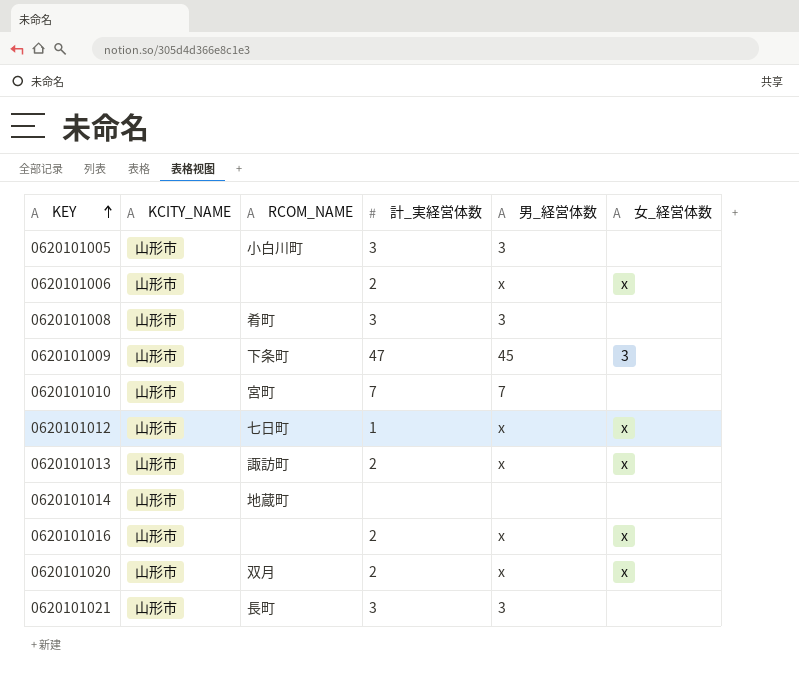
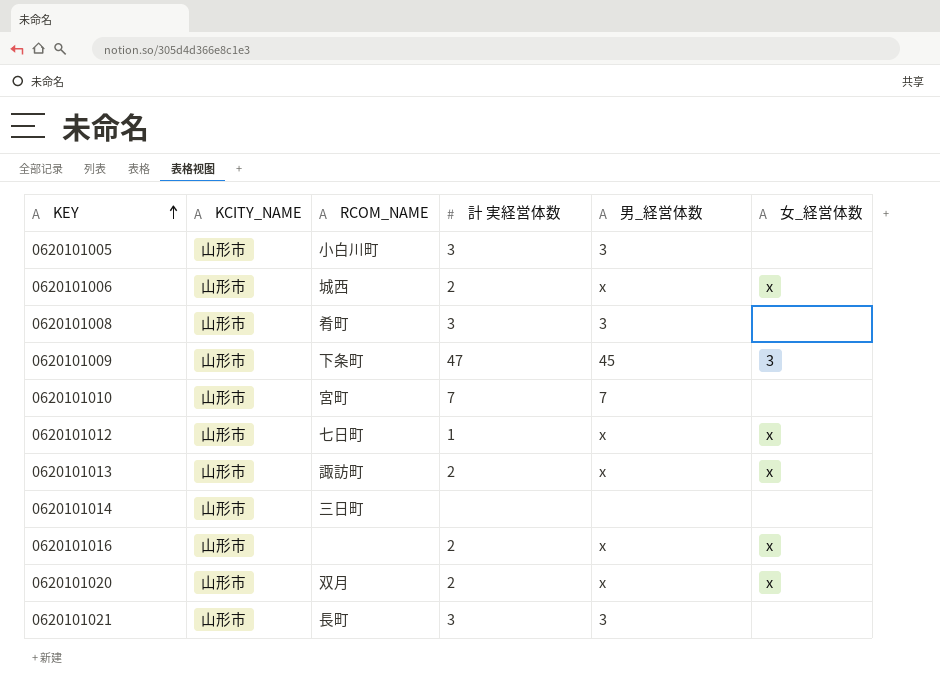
column name: 計_実経営体数 -> 計 実経営体数
0620101006 | RCOM_NAME: none -> 城西
0620101014 | RCOM_NAME: 地蔵町 -> 三日町

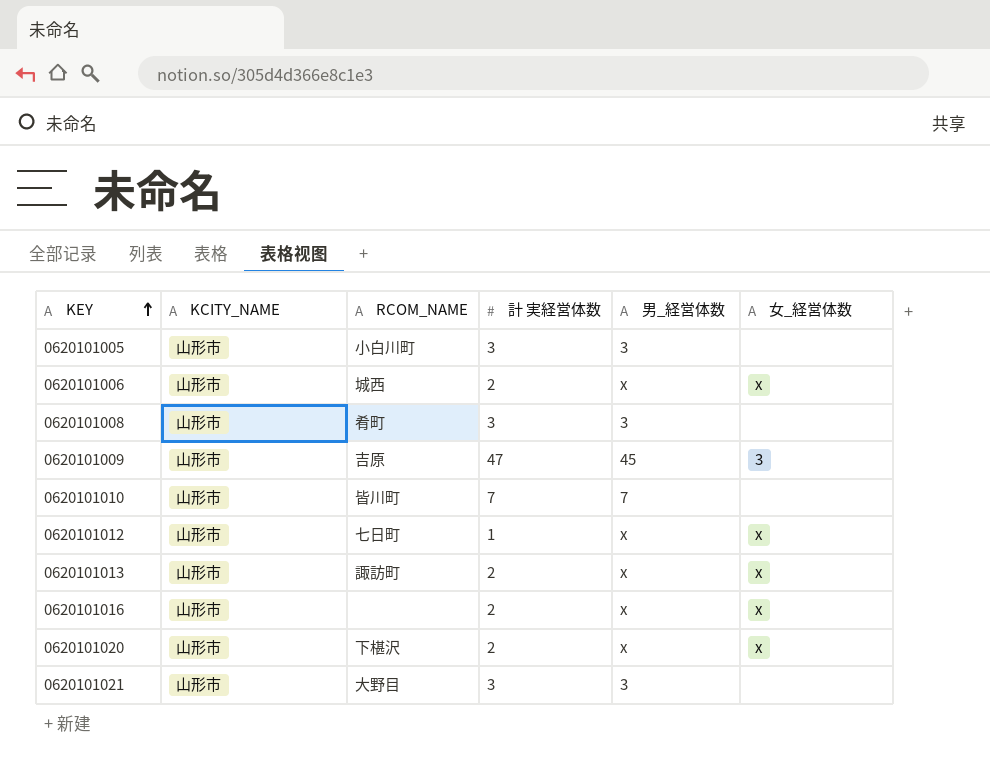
row 0620101014: 山形市 | 三日町 | none | none | none -> none
0620101009 | RCOM_NAME: 下条町 -> 吉原
0620101010 | RCOM_NAME: 宮町 -> 皆川町
0620101020 | RCOM_NAME: 双月 -> 下椹沢
0620101021 | RCOM_NAME: 長町 -> 大野目

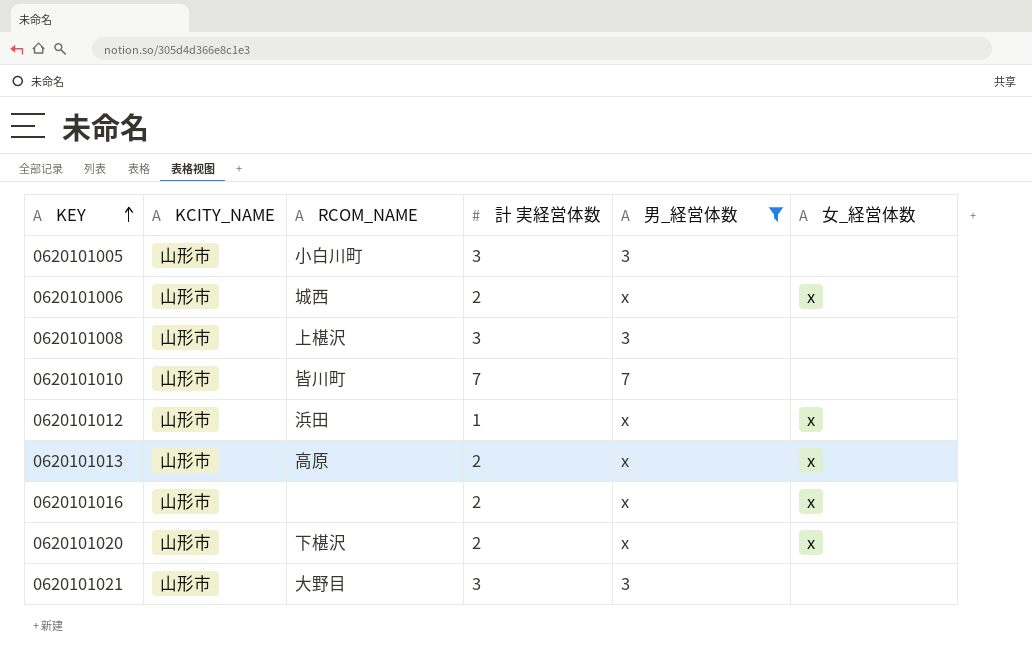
filter: none -> 男_経営体数 != 45
0620101008 | RCOM_NAME: 肴町 -> 上椹沢
0620101012 | RCOM_NAME: 七日町 -> 浜田
0620101013 | RCOM_NAME: 諏訪町 -> 高原

